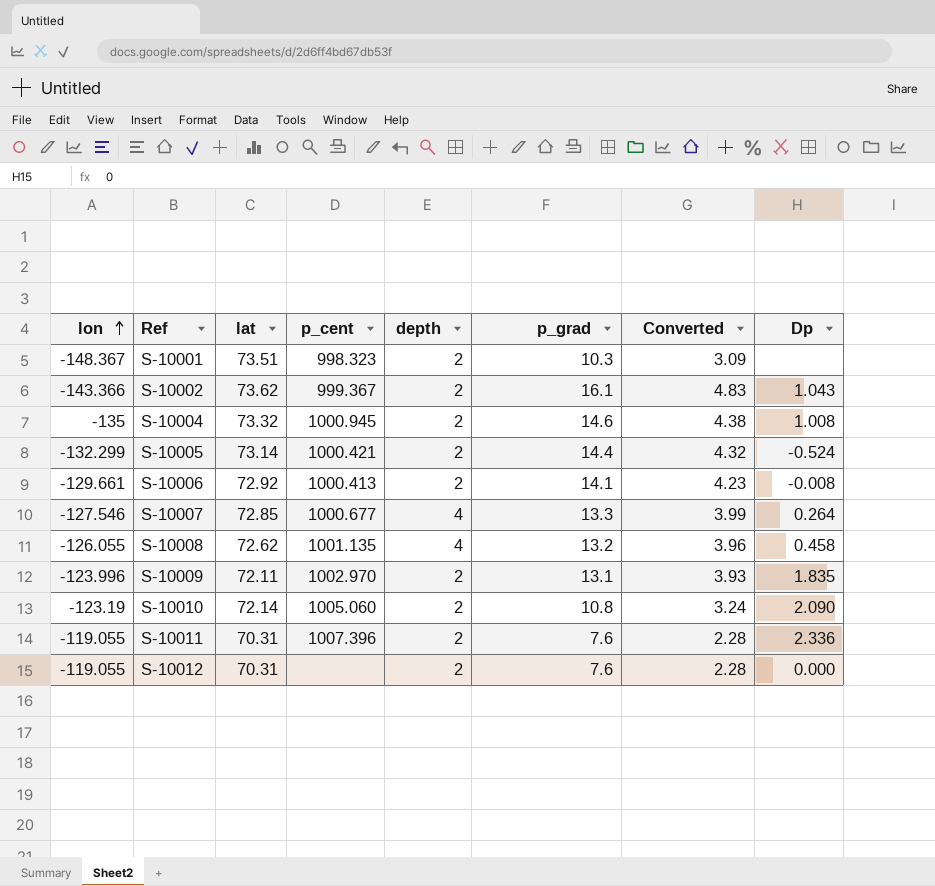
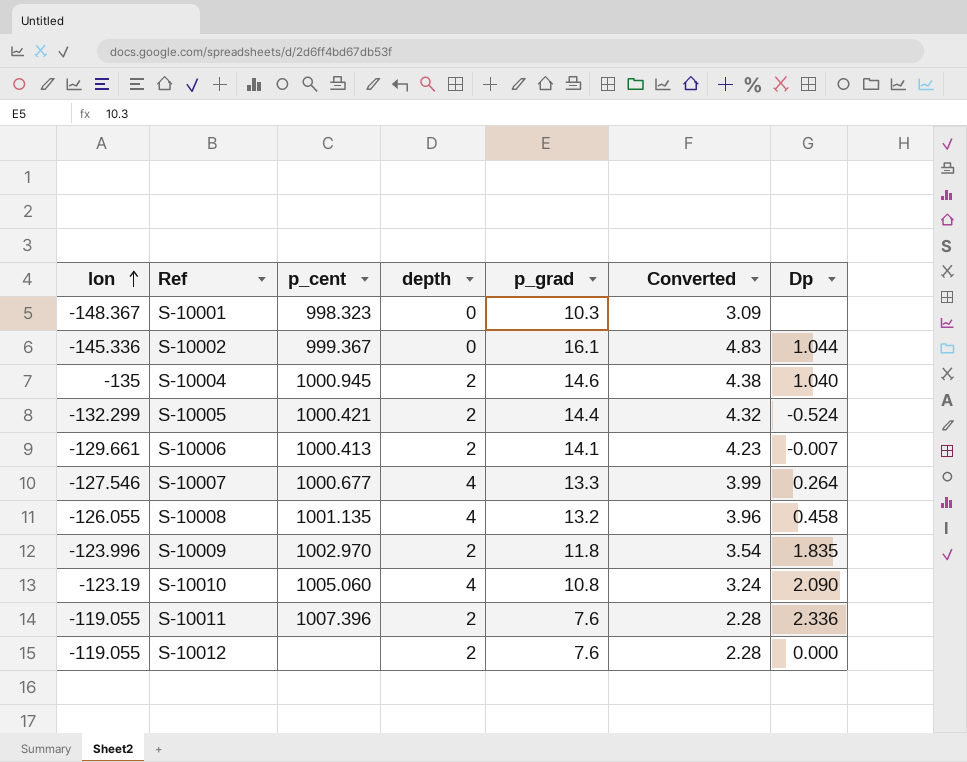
column lat | position: 3 -> none
S-10001 | depth: 2 -> 0
S-10002 | lon: -143.366 -> -145.336
S-10002 | depth: 2 -> 0
S-10002 | Dp: 1.043 -> 1.044
S-10004 | Dp: 1.008 -> 1.040
S-10006 | Dp: -0.008 -> -0.007
S-10009 | p_grad: 13.1 -> 11.8
S-10009 | Converted: 3.93 -> 3.54
S-10010 | depth: 2 -> 4

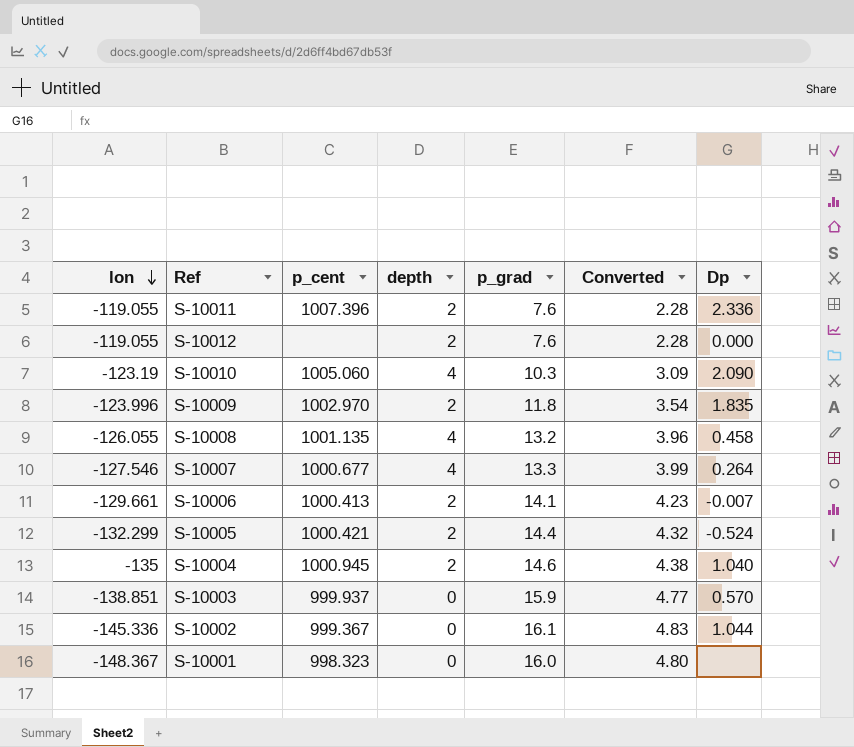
row order: lon ascending -> lon descending
S-10010 | p_grad: 10.8 -> 10.3
S-10010 | Converted: 3.24 -> 3.09
row S-10003: none -> -138.851 | 999.937 | 0 | 15.9 | 4.77 | 0.570
S-10001 | p_grad: 10.3 -> 16.0
S-10001 | Converted: 3.09 -> 4.80

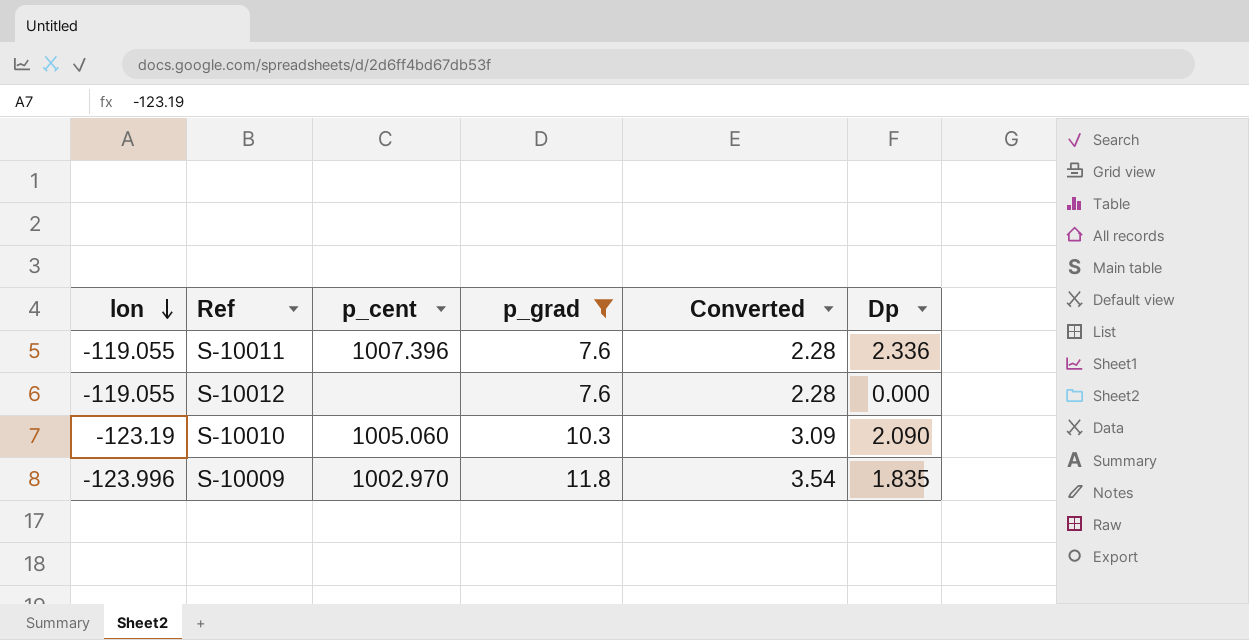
filter: none -> p_grad <= 11.8
column depth | position: 4 -> none

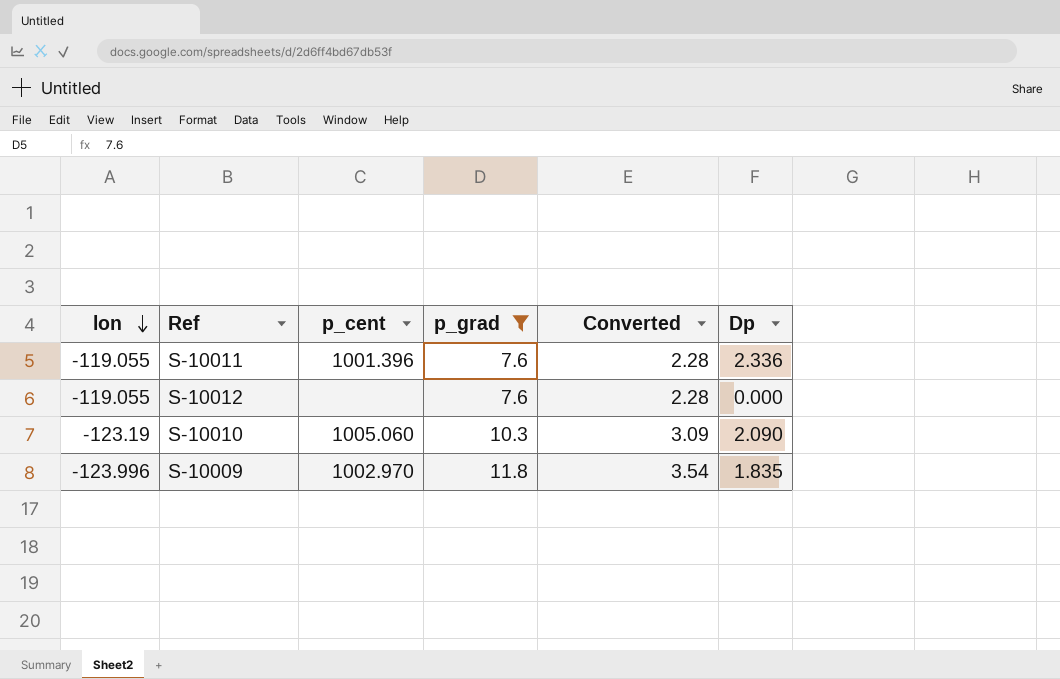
S-10011 | p_cent: 1007.396 -> 1001.396

